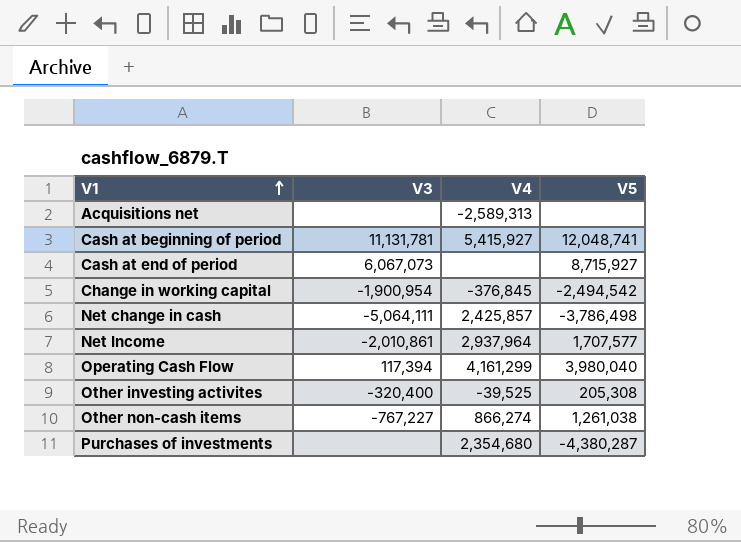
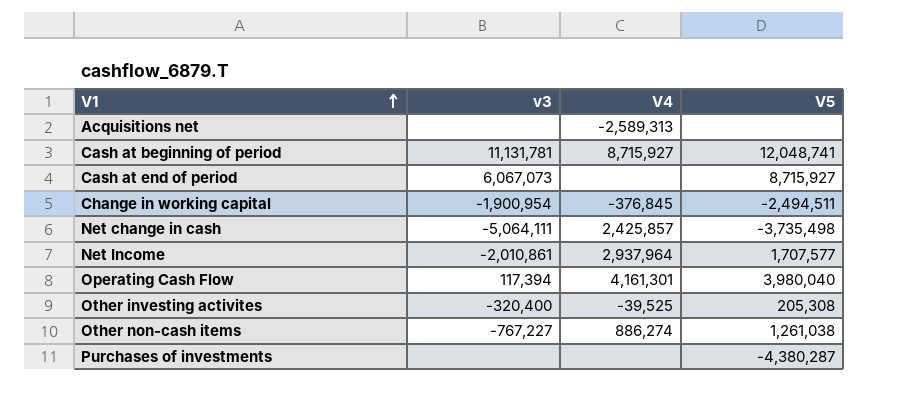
column name: V3 -> v3
Cash at beginning of period | V4: 5,415,927 -> 8,715,927
Change in working capital | V5: -2,494,542 -> -2,494,511
Net change in cash | V5: -3,786,498 -> -3,735,498
Operating Cash Flow | V4: 4,161,299 -> 4,161,301
Other non-cash items | V4: 866,274 -> 886,274
Purchases of investments | V4: 2,354,680 -> none

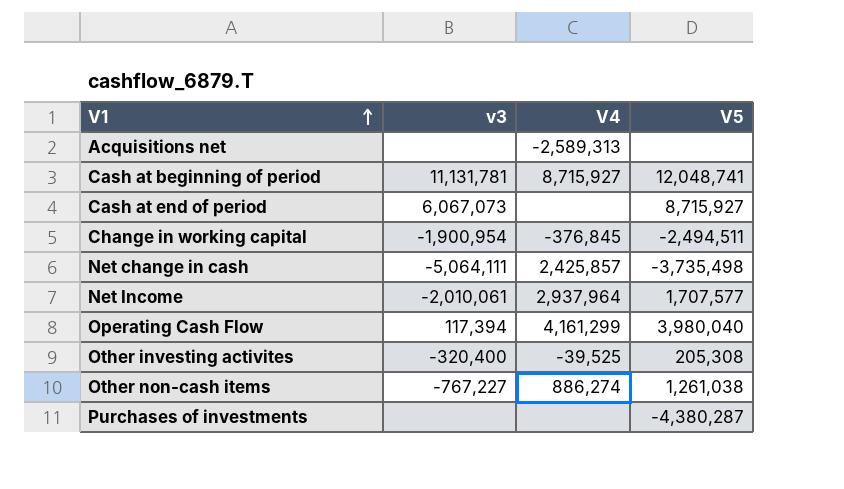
Net Income | v3: -2,010,861 -> -2,010,061
Operating Cash Flow | V4: 4,161,301 -> 4,161,299

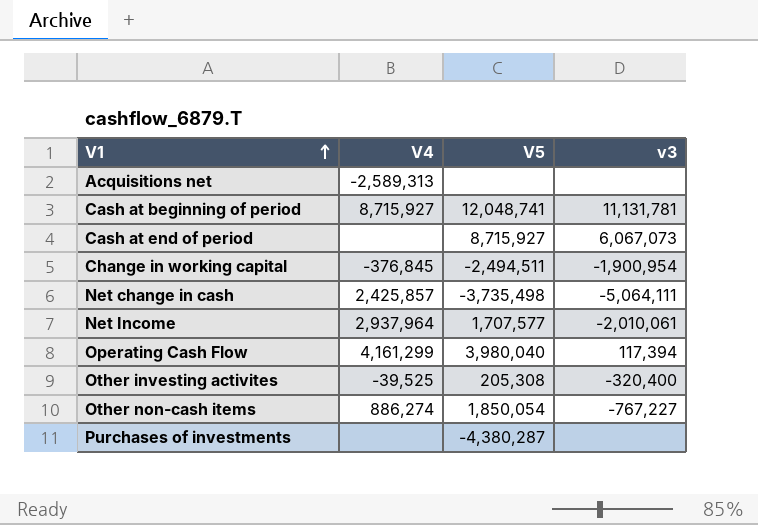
column v3 | position: 2 -> 4
Other non-cash items | V5: 1,261,038 -> 1,850,054

